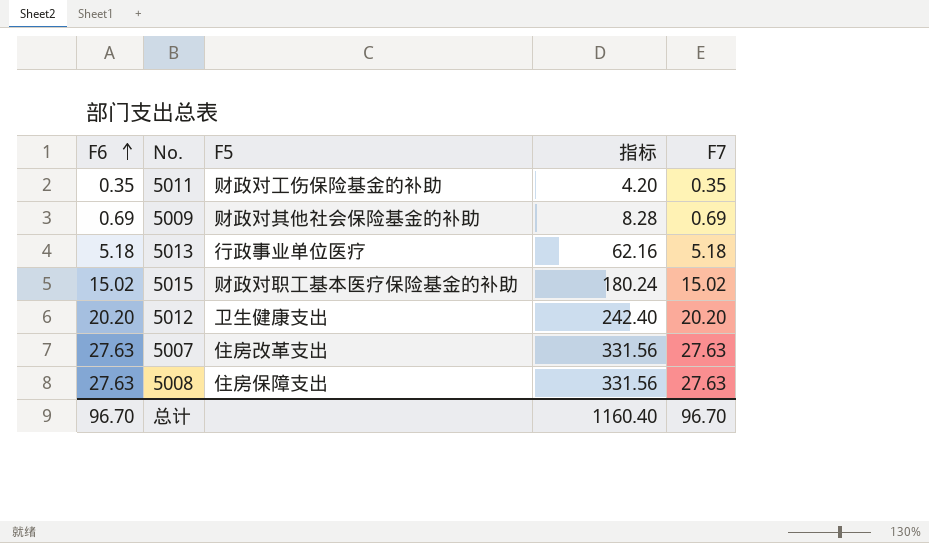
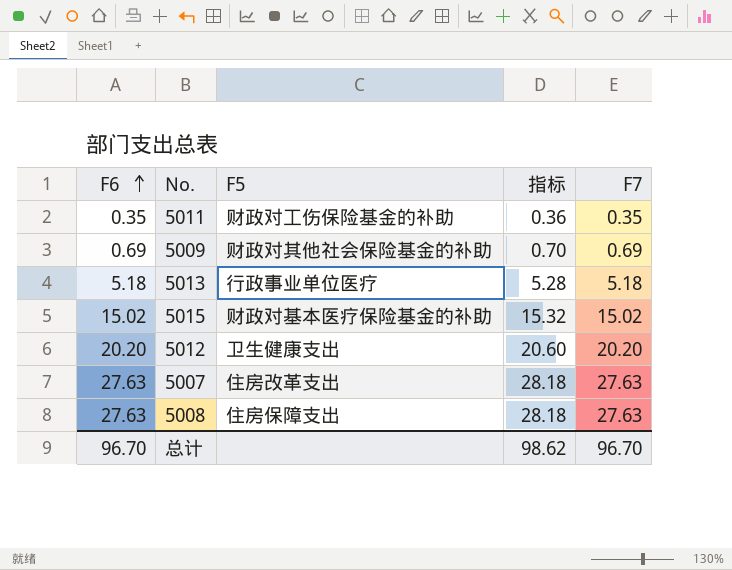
column 指标 | formula: [F6] * 12 -> [F6] * 1.02
5015 | F5: 财政对职工基本医疗保险基金的补助 -> 财政对基本医疗保险基金的补助
总计 | 指标: 1160.40 -> 98.62

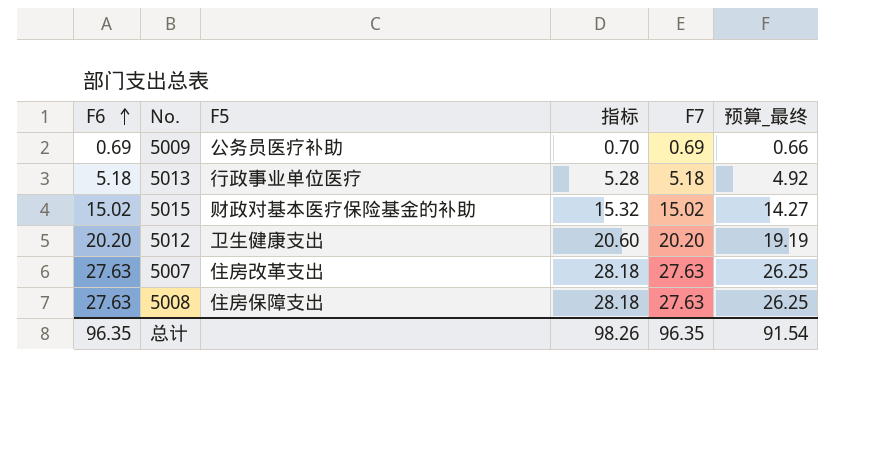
column 预算_最终 | formula: none -> [F6] * 0.95
row 5011: 0.35 | 财政对工伤保险基金的补助 | 0.36 | 0.35 -> none
5009 | F5: 财政对其他社会保险基金的补助 -> 公务员医疗补助
总计 | F6: 96.70 -> 96.35
总计 | 指标: 98.62 -> 98.26
总计 | F7: 96.70 -> 96.35

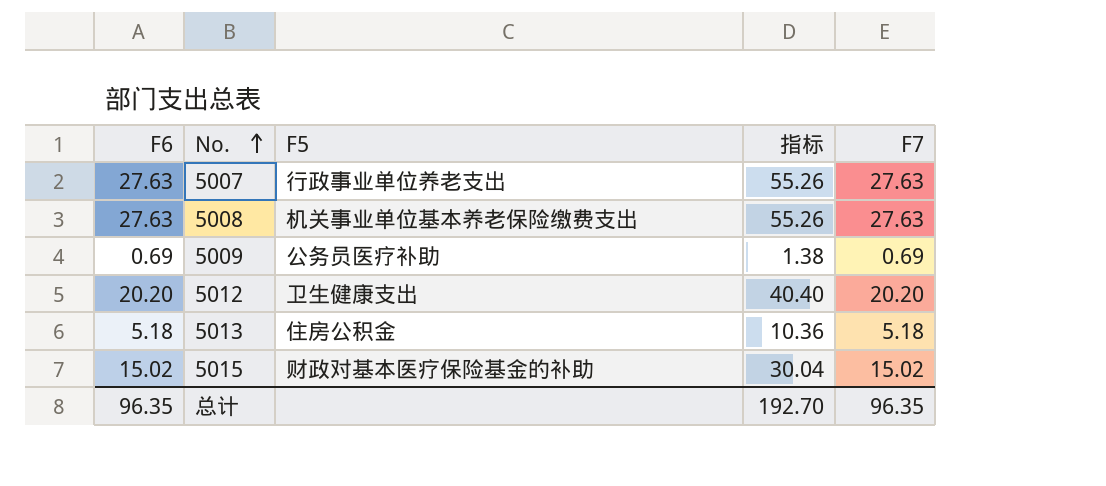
row order: F6 ascending -> No. ascending
column 预算_最终 | formula: [F6] * 0.95 -> none
column 指标 | formula: [F6] * 1.02 -> [F6] * 2
5007 | F5: 住房改革支出 -> 行政事业单位养老支出
5008 | F5: 住房保障支出 -> 机关事业单位基本养老保险缴费支出
5013 | F5: 行政事业单位医疗 -> 住房公积金
总计 | 指标: 98.26 -> 192.70

